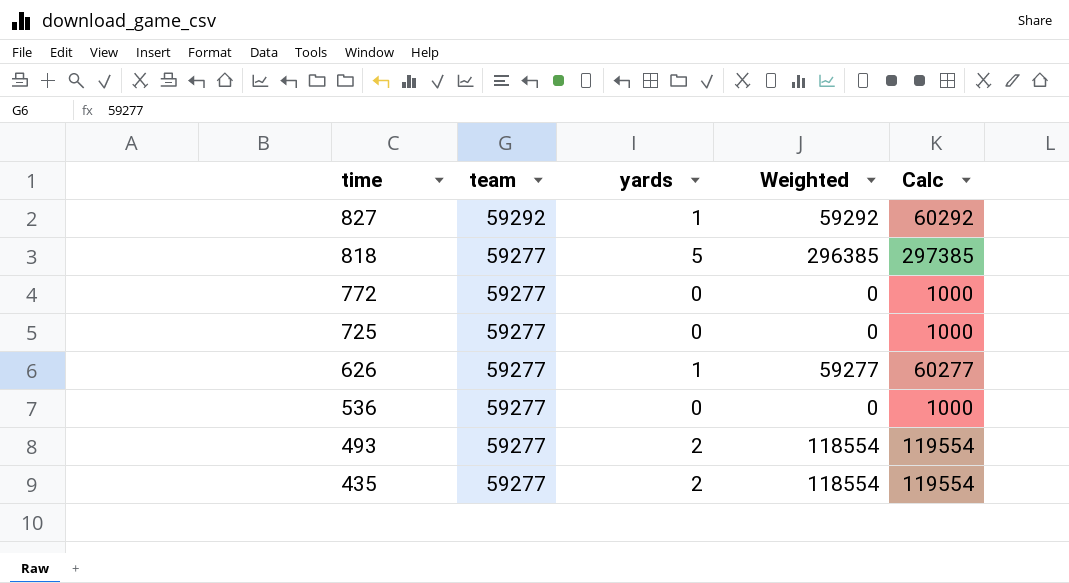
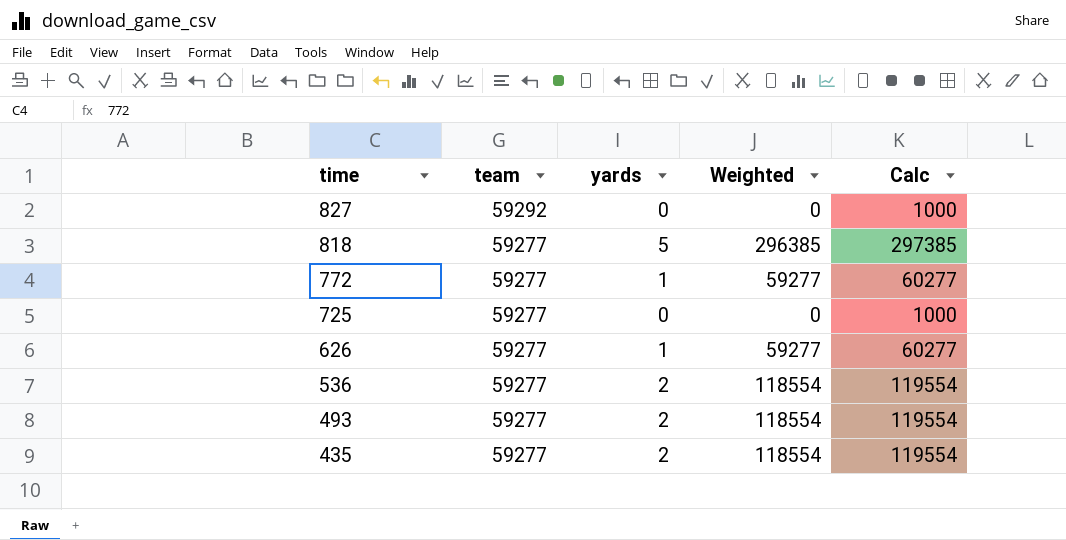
827 | yards: 1 -> 0
827 | Weighted: 59292 -> 0
827 | Calc: 60292 -> 1000
772 | yards: 0 -> 1
772 | Weighted: 0 -> 59277
772 | Calc: 1000 -> 60277
536 | yards: 0 -> 2
536 | Weighted: 0 -> 118554
536 | Calc: 1000 -> 119554

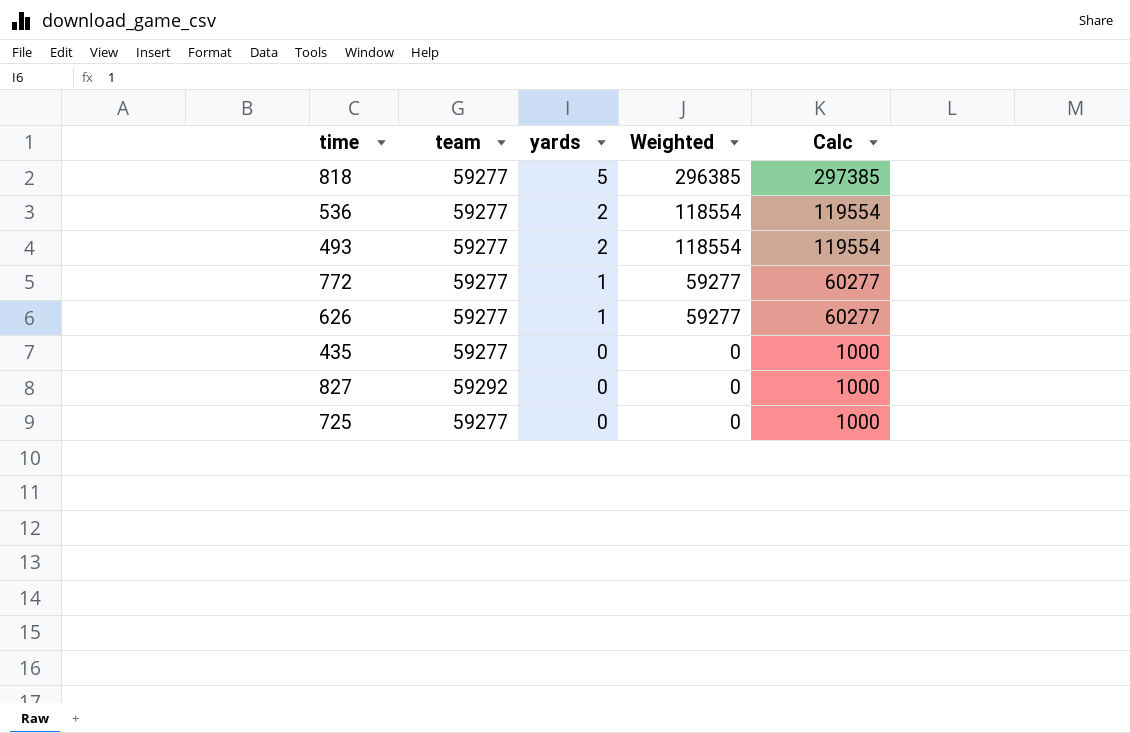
row order: time descending -> yards descending
435 | yards: 2 -> 0
435 | Weighted: 118554 -> 0
435 | Calc: 119554 -> 1000

